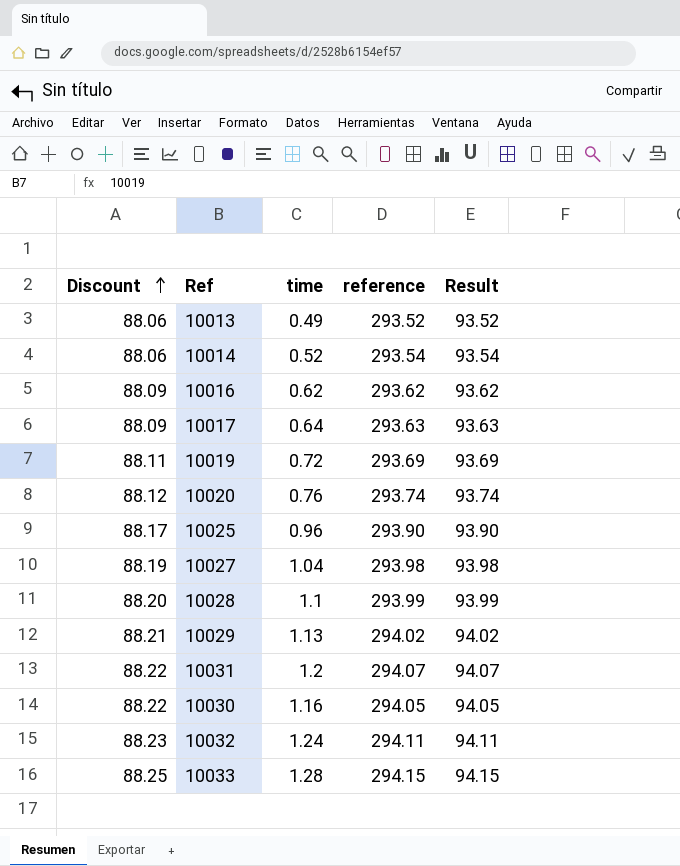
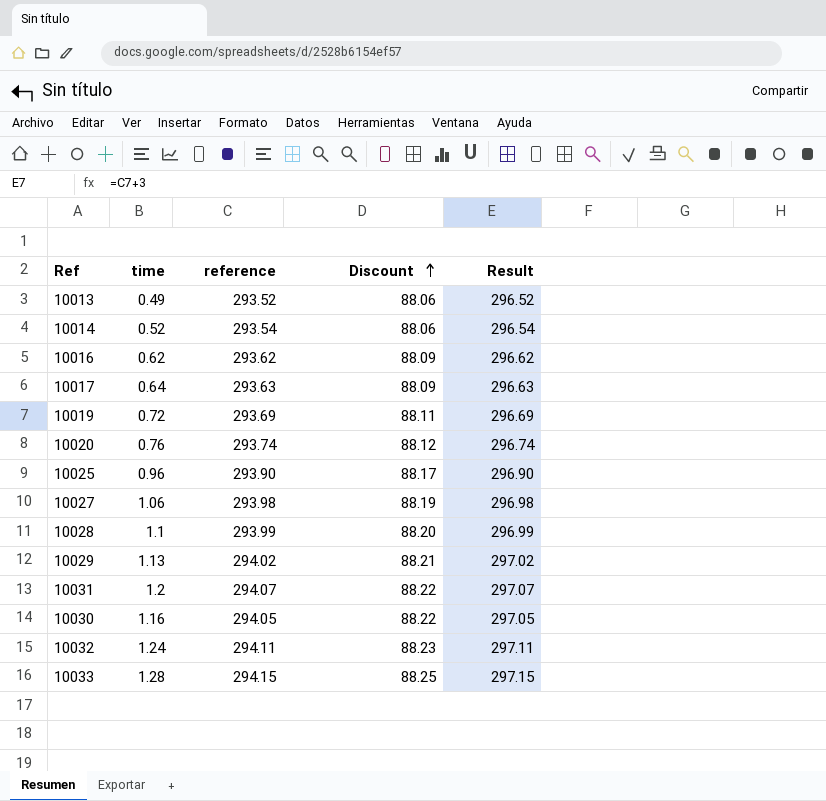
column Discount | position: 1 -> 4
column Result | formula: [reference] - 200 -> [reference] + 3
10027 | time: 1.04 -> 1.06

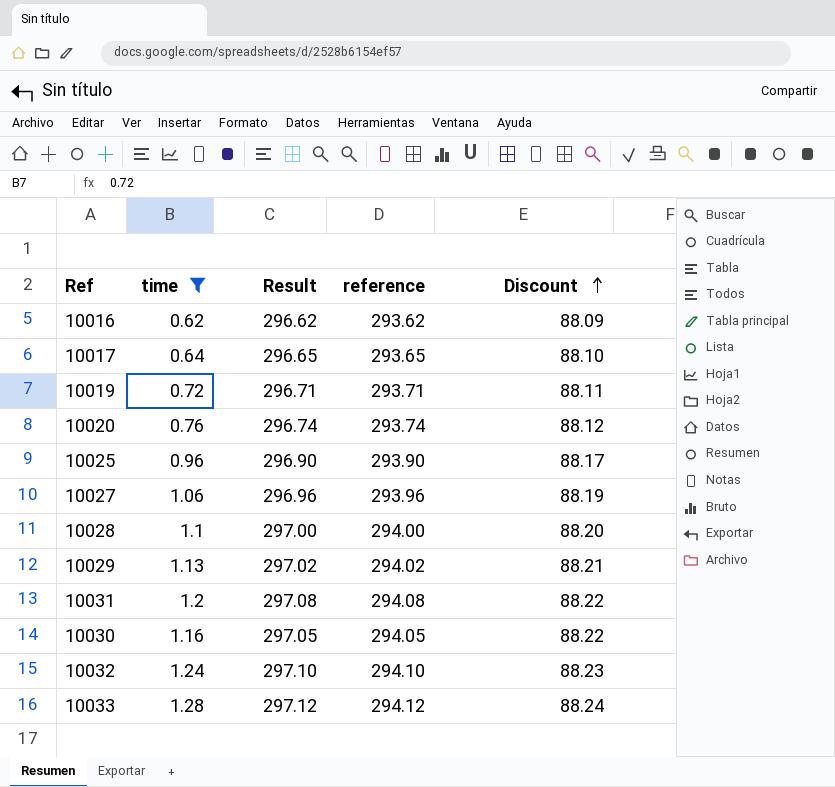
filter: none -> time >= 0.62
column Result | position: 5 -> 3
10017 | Result: 296.63 -> 296.65
10017 | reference: 293.63 -> 293.65
10017 | Discount: 88.09 -> 88.10
10019 | Result: 296.69 -> 296.71
10019 | reference: 293.69 -> 293.71
10027 | Result: 296.98 -> 296.96
10027 | reference: 293.98 -> 293.96
10028 | Result: 296.99 -> 297.00
10028 | reference: 293.99 -> 294.00
10031 | Result: 297.07 -> 297.08
10031 | reference: 294.07 -> 294.08
10032 | Result: 297.11 -> 297.10
10032 | reference: 294.11 -> 294.10
10033 | Result: 297.15 -> 297.12
10033 | reference: 294.15 -> 294.12
10033 | Discount: 88.25 -> 88.24

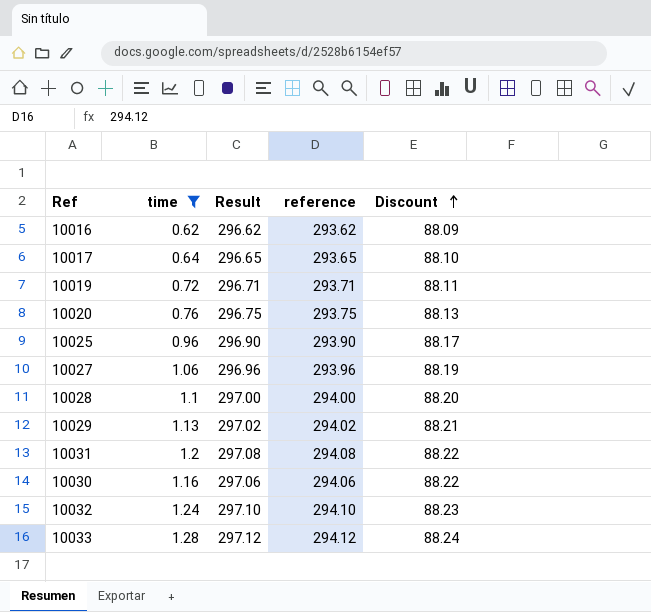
10020 | Result: 296.74 -> 296.75
10020 | reference: 293.74 -> 293.75
10020 | Discount: 88.12 -> 88.13
10030 | Result: 297.05 -> 297.06
10030 | reference: 294.05 -> 294.06

